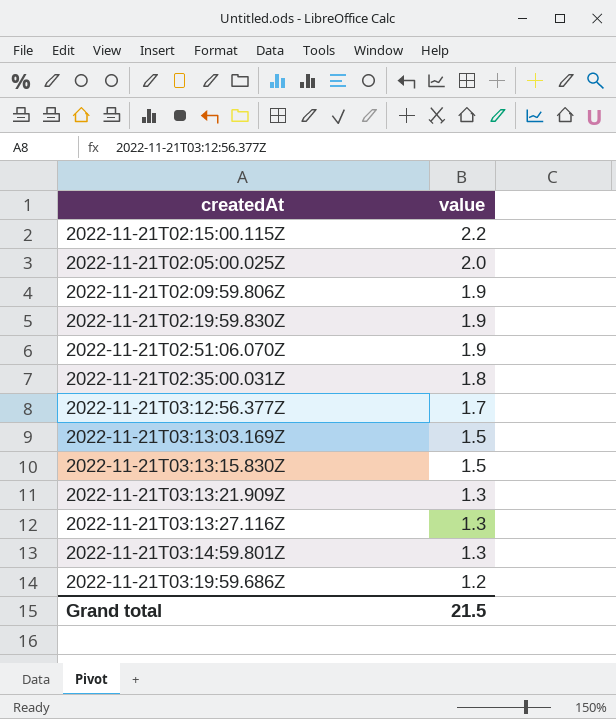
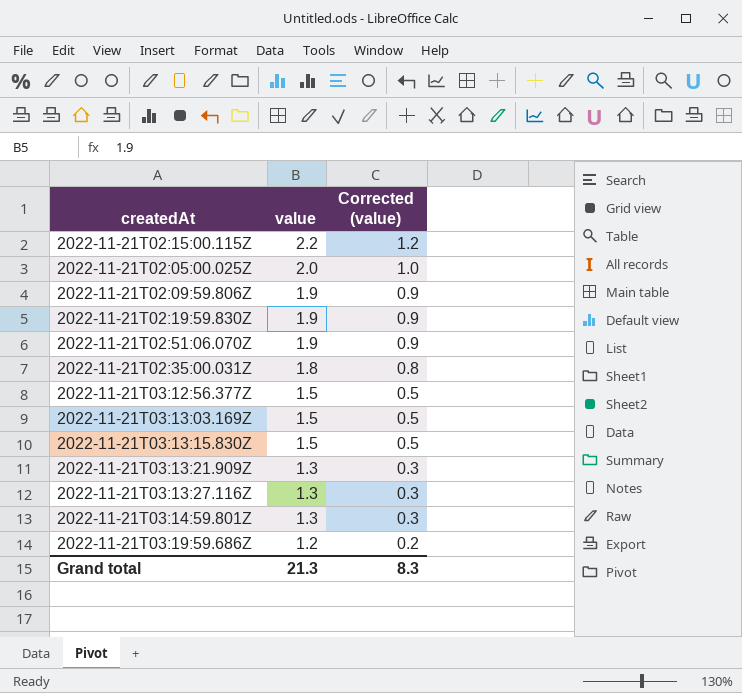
column Corrected (value) | formula: none -> [value] - 1
2022-11-21T03:12:56.377Z | value: 1.7 -> 1.5
Grand total | value: 21.5 -> 21.3

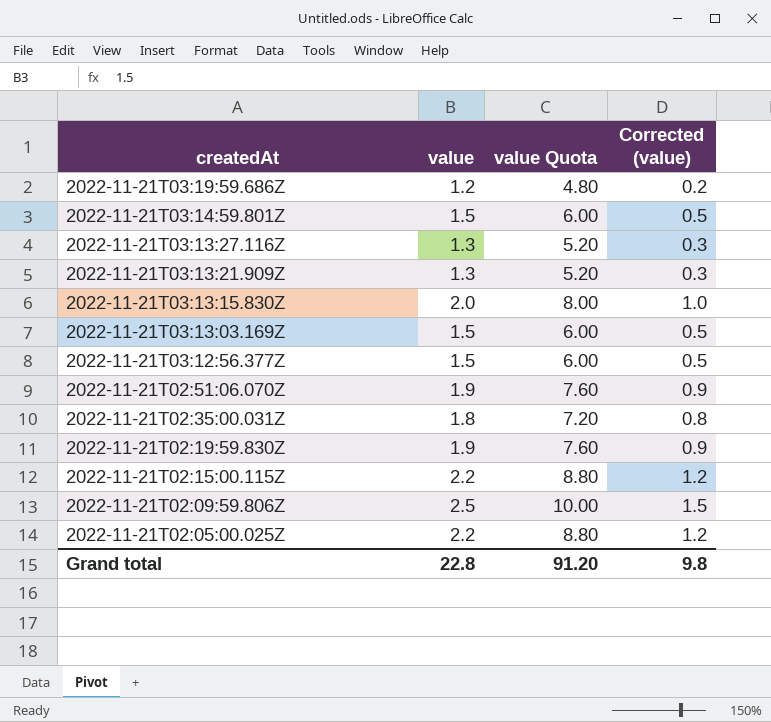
row order: value descending -> createdAt descending
column value Quota | formula: none -> [value] * 4
2022-11-21T03:14:59.801Z | value: 1.3 -> 1.5
2022-11-21T03:14:59.801Z | Corrected (value): 0.3 -> 0.5
2022-11-21T03:13:15.830Z | value: 1.5 -> 2.0
2022-11-21T03:13:15.830Z | Corrected (value): 0.5 -> 1.0
2022-11-21T02:09:59.806Z | value: 1.9 -> 2.5
2022-11-21T02:09:59.806Z | Corrected (value): 0.9 -> 1.5
2022-11-21T02:05:00.025Z | value: 2.0 -> 2.2
2022-11-21T02:05:00.025Z | Corrected (value): 1.0 -> 1.2
Grand total | value: 21.3 -> 22.8
Grand total | Corrected (value): 8.3 -> 9.8

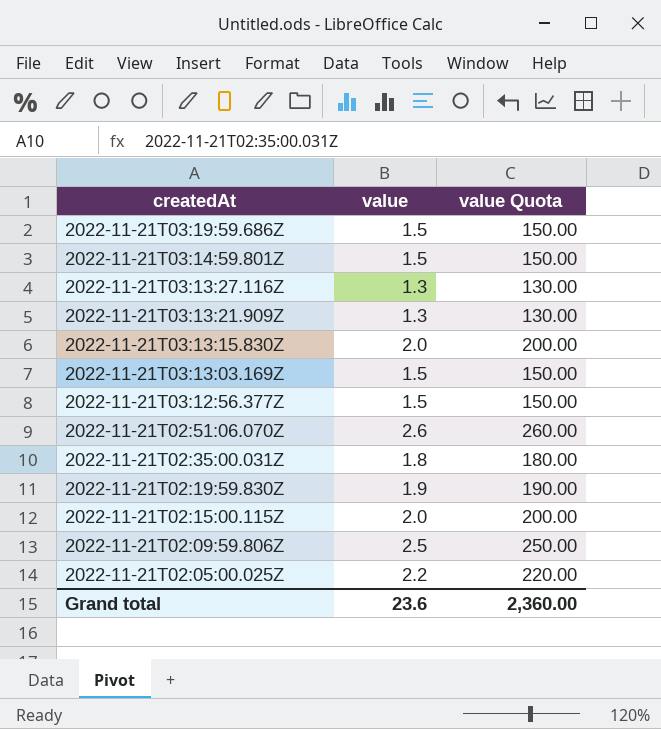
column Corrected (value) | formula: [value] - 1 -> none
column value Quota | formula: [value] * 4 -> [value] * 100
2022-11-21T03:19:59.686Z | value: 1.2 -> 1.5
2022-11-21T02:51:06.070Z | value: 1.9 -> 2.6
2022-11-21T02:15:00.115Z | value: 2.2 -> 2.0
Grand total | value: 22.8 -> 23.6
Grand total | value Quota: 91.20 -> 2,360.00

